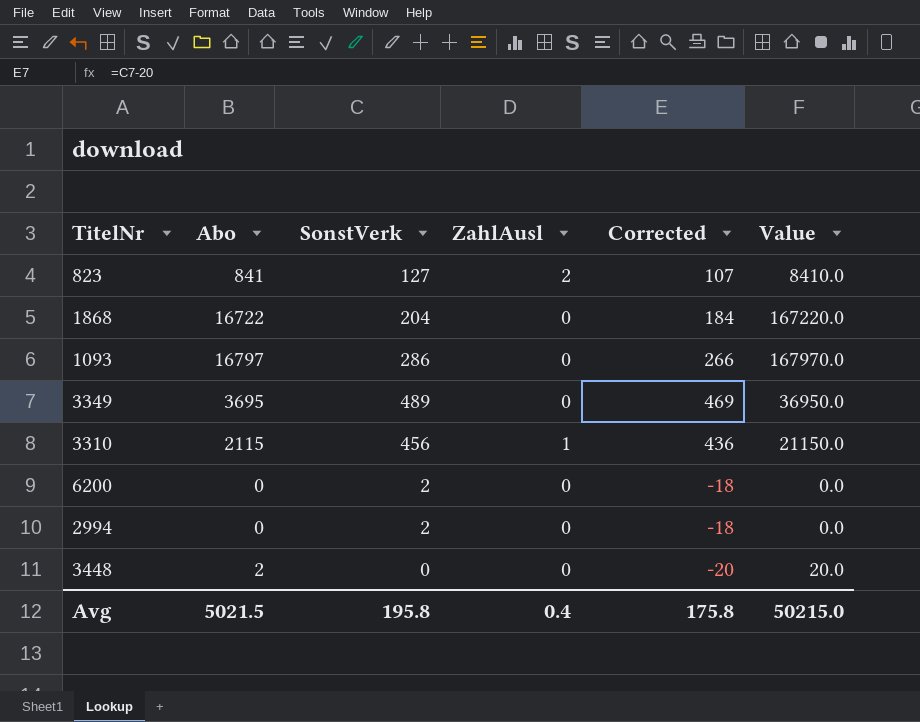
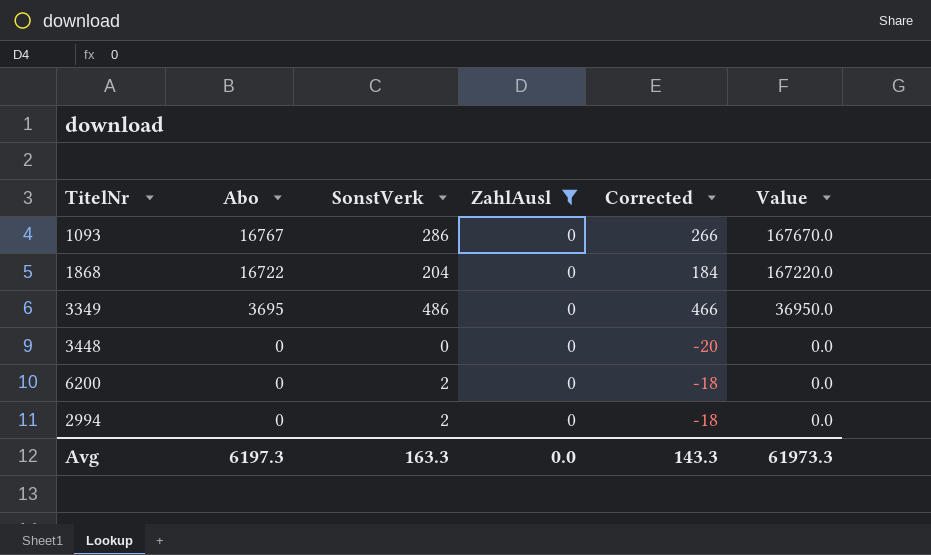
filter: none -> ZahlAusl = 0
row order: none -> Abo descending
1093 | Abo: 16797 -> 16767
1093 | Value: 167970.0 -> 167670.0
3349 | SonstVerk: 489 -> 486
3349 | Corrected: 469 -> 466
3448 | Abo: 2 -> 0
3448 | Value: 20.0 -> 0.0
Avg | Abo: 5021.5 -> 6197.3
Avg | SonstVerk: 195.8 -> 163.3
Avg | ZahlAusl: 0.4 -> 0.0
Avg | Corrected: 175.8 -> 143.3
Avg | Value: 50215.0 -> 61973.3

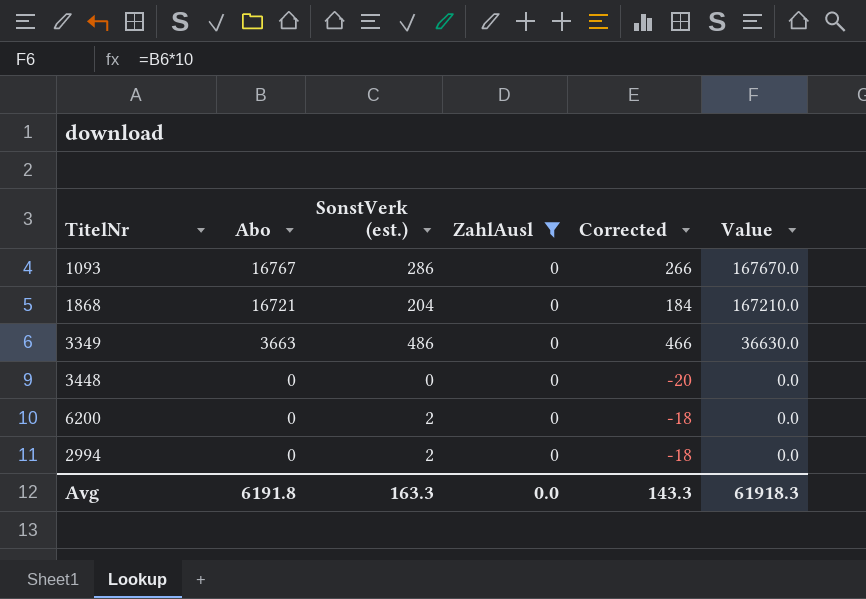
column name: SonstVerk -> SonstVerk (est.)
1868 | Abo: 16722 -> 16721
1868 | Value: 167220.0 -> 167210.0
3349 | Abo: 3695 -> 3663
3349 | Value: 36950.0 -> 36630.0
Avg | Abo: 6197.3 -> 6191.8
Avg | Value: 61973.3 -> 61918.3

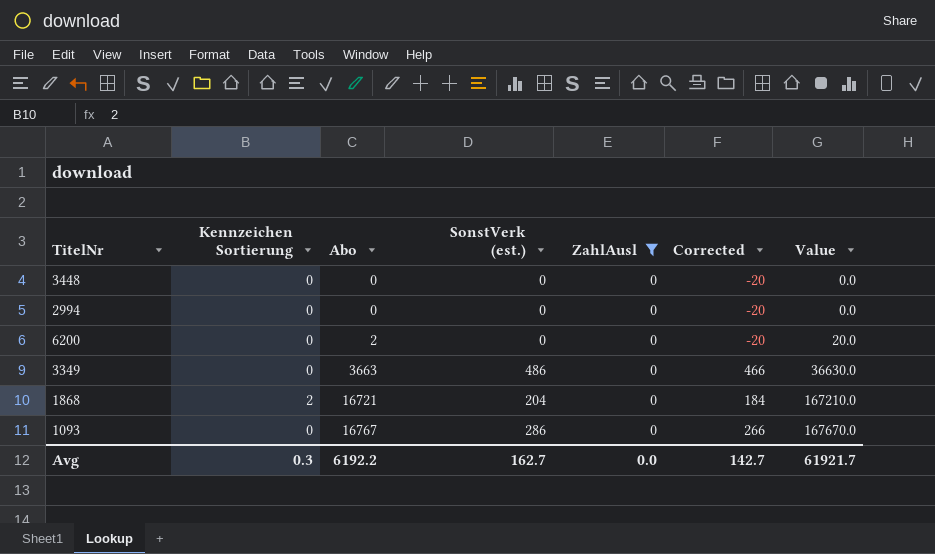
row order: Abo descending -> Abo ascending
column Kennzeichen Sortierung | position: none -> 2
2994 | SonstVerk (est.): 2 -> 0
2994 | Corrected: -18 -> -20
6200 | Abo: 0 -> 2
6200 | SonstVerk (est.): 2 -> 0
6200 | Corrected: -18 -> -20
6200 | Value: 0.0 -> 20.0
Avg | Abo: 6191.8 -> 6192.2
Avg | SonstVerk (est.): 163.3 -> 162.7
Avg | Corrected: 143.3 -> 142.7
Avg | Value: 61918.3 -> 61921.7

